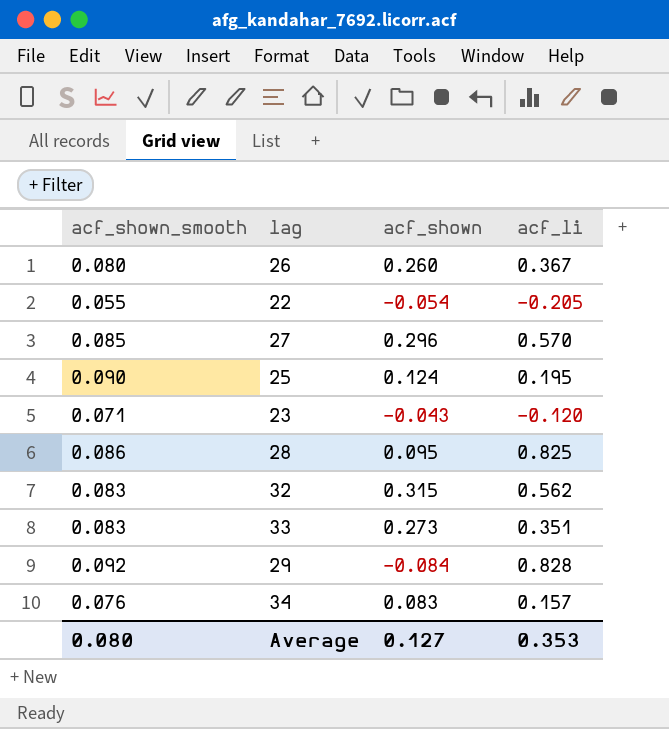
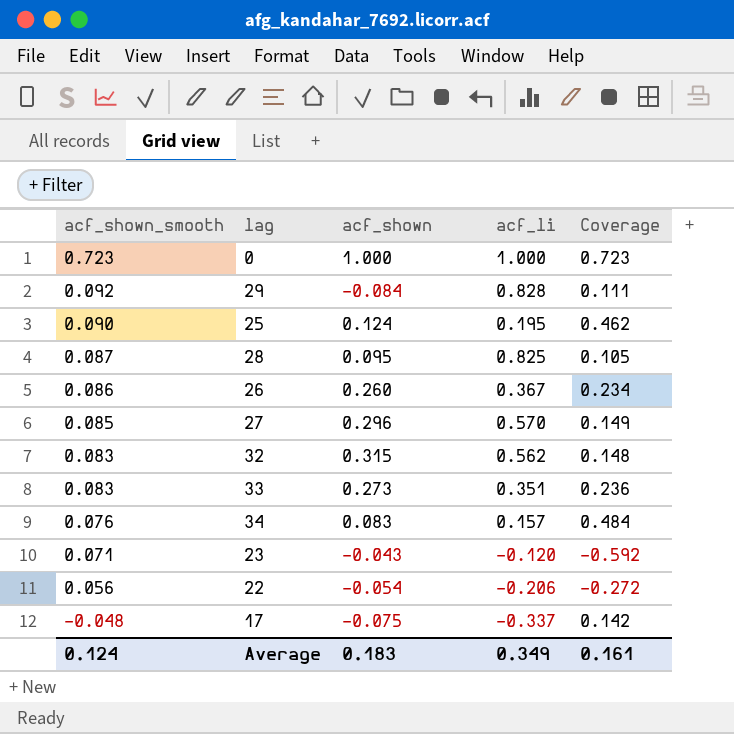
row order: none -> acf_shown_smooth descending
column Coverage | formula: none -> [acf_shown_smooth] / [acf_li]
row 0: none -> 0.723 | 1.000 | 1.000 | 0.723
28 | acf_shown_smooth: 0.086 -> 0.087
26 | acf_shown_smooth: 0.080 -> 0.086
22 | acf_shown_smooth: 0.055 -> 0.056
22 | acf_li: -0.205 -> -0.206
row 17: none -> -0.048 | -0.075 | -0.337 | 0.142
Average | acf_shown_smooth: 0.080 -> 0.124
Average | acf_shown: 0.127 -> 0.183
Average | acf_li: 0.353 -> 0.349

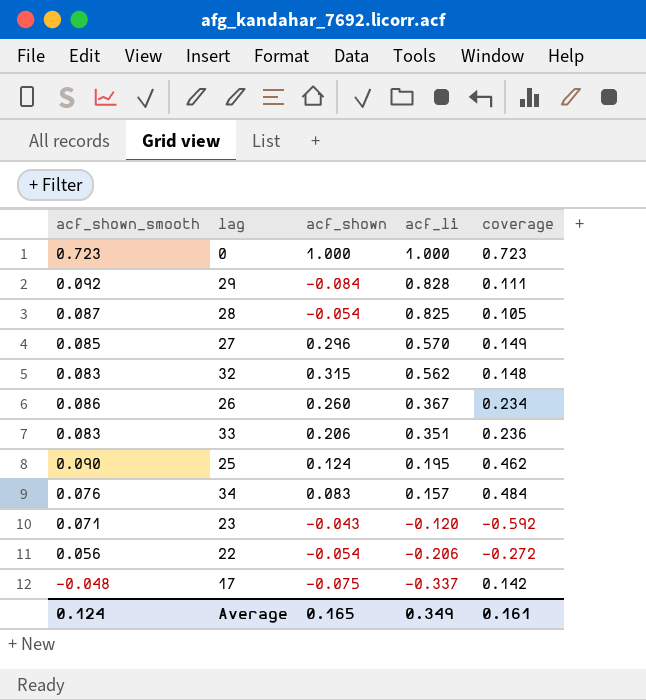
row order: acf_shown_smooth descending -> acf_li descending
column name: Coverage -> coverage
28 | acf_shown: 0.095 -> -0.054
33 | acf_shown: 0.273 -> 0.206
Average | acf_shown: 0.183 -> 0.165

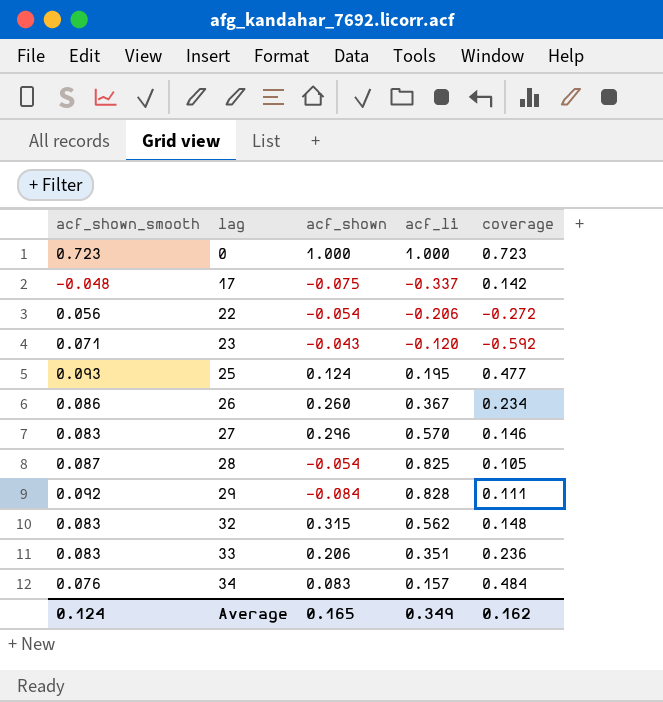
row order: acf_li descending -> lag ascending
25 | acf_shown_smooth: 0.090 -> 0.093
25 | coverage: 0.462 -> 0.477
27 | acf_shown_smooth: 0.085 -> 0.083
27 | coverage: 0.149 -> 0.146
Average | coverage: 0.161 -> 0.162

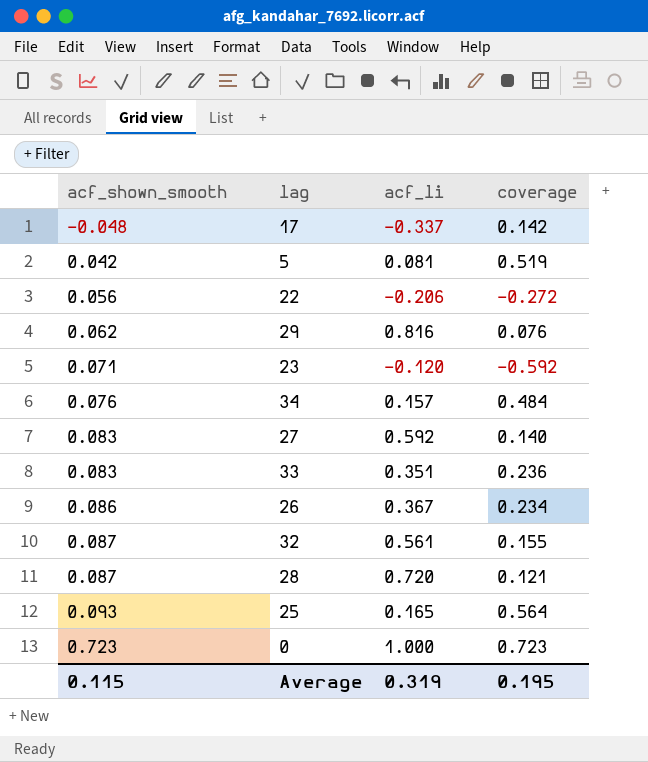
row order: lag ascending -> acf_shown_smooth ascending
column acf_shown | position: 3 -> none
row 5: none -> 0.042 | 0.081 | 0.519
29 | acf_shown_smooth: 0.092 -> 0.062
29 | acf_li: 0.828 -> 0.816
29 | coverage: 0.111 -> 0.076
27 | acf_li: 0.570 -> 0.592
27 | coverage: 0.146 -> 0.140
32 | acf_shown_smooth: 0.083 -> 0.087
32 | acf_li: 0.562 -> 0.561
32 | coverage: 0.148 -> 0.155
28 | acf_li: 0.825 -> 0.720
28 | coverage: 0.105 -> 0.121
25 | acf_li: 0.195 -> 0.165
25 | coverage: 0.477 -> 0.564
Average | acf_shown_smooth: 0.124 -> 0.115
Average | acf_li: 0.349 -> 0.319
Average | coverage: 0.162 -> 0.195

